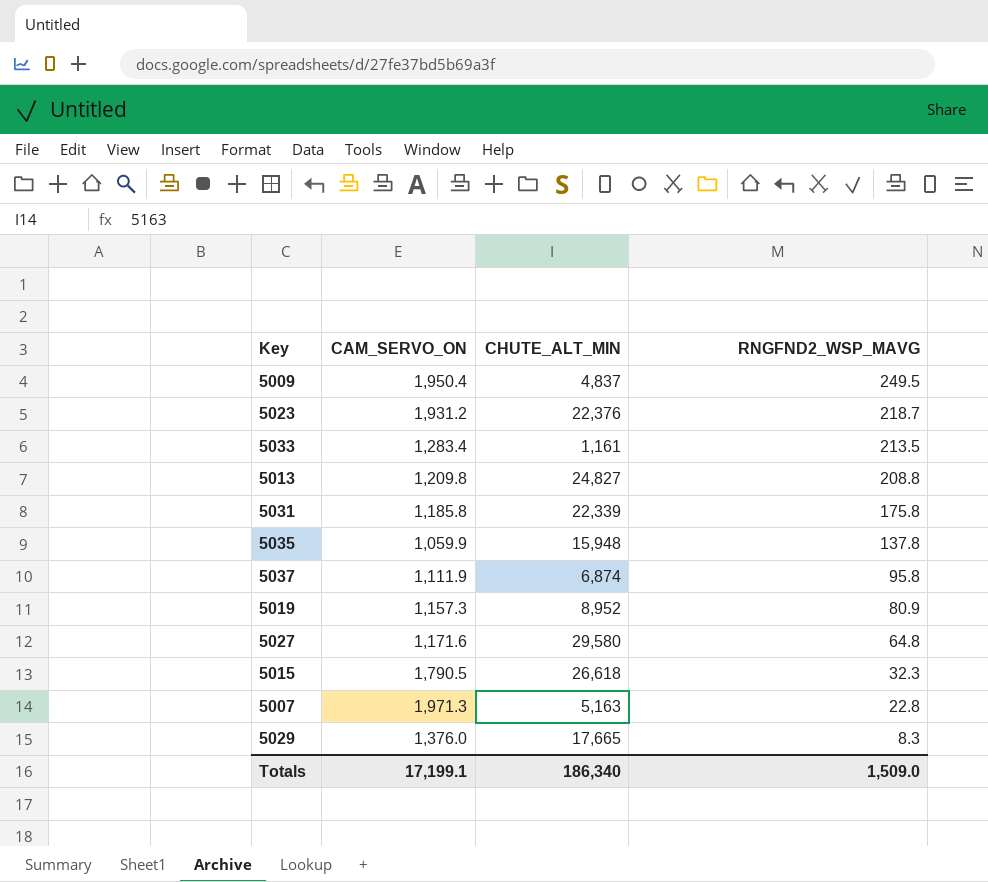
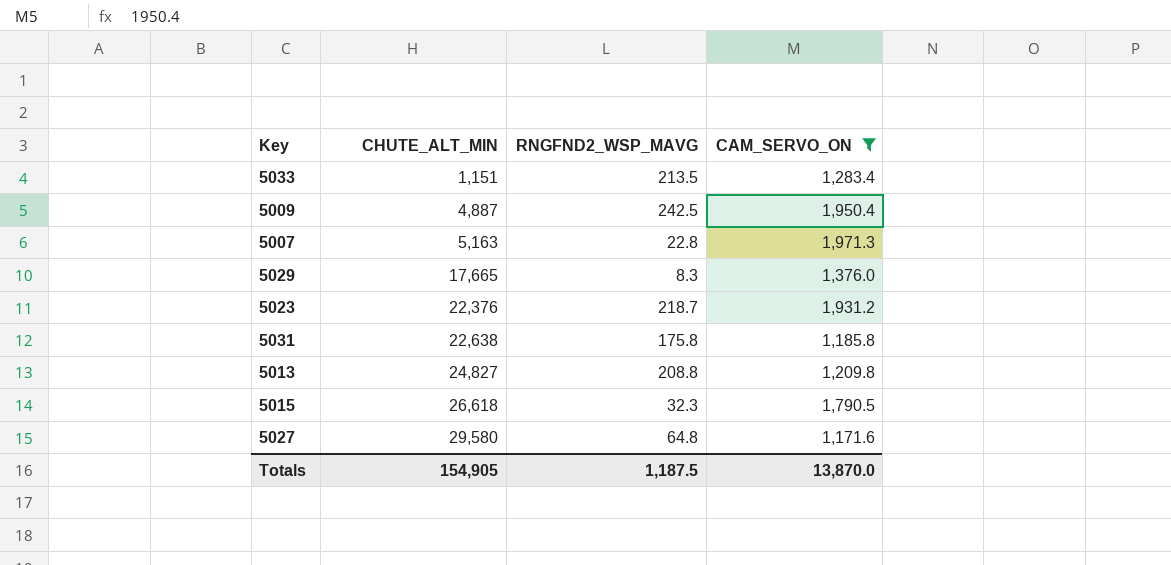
filter: none -> CAM_SERVO_ON >= 1,171.6
row order: RNGFND2_WSP_MAVG descending -> CHUTE_ALT_MIN ascending
column CAM_SERVO_ON | position: 2 -> 4
5033 | CHUTE_ALT_MIN: 1,161 -> 1,151
5009 | CHUTE_ALT_MIN: 4,837 -> 4,887
5009 | RNGFND2_WSP_MAVG: 249.5 -> 242.5
5031 | CHUTE_ALT_MIN: 22,339 -> 22,638
Totals | CHUTE_ALT_MIN: 186,340 -> 154,905
Totals | RNGFND2_WSP_MAVG: 1,509.0 -> 1,187.5
Totals | CAM_SERVO_ON: 17,199.1 -> 13,870.0

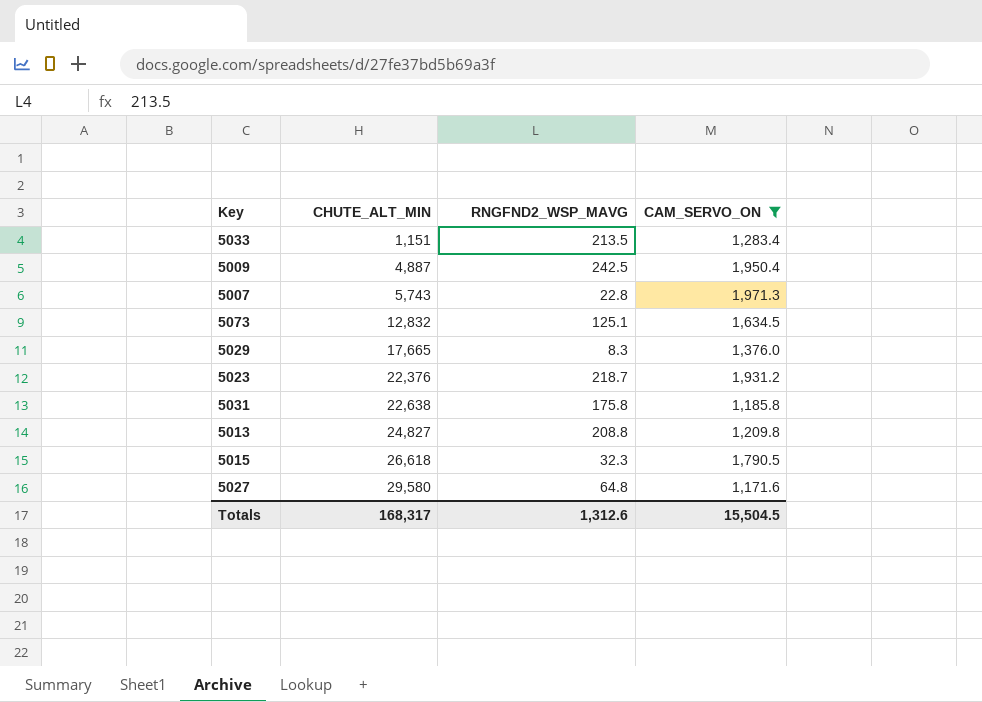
5007 | CHUTE_ALT_MIN: 5,163 -> 5,743
row 5073: none -> 12,832 | 125.1 | 1,634.5
Totals | CHUTE_ALT_MIN: 154,905 -> 168,317
Totals | RNGFND2_WSP_MAVG: 1,187.5 -> 1,312.6
Totals | CAM_SERVO_ON: 13,870.0 -> 15,504.5

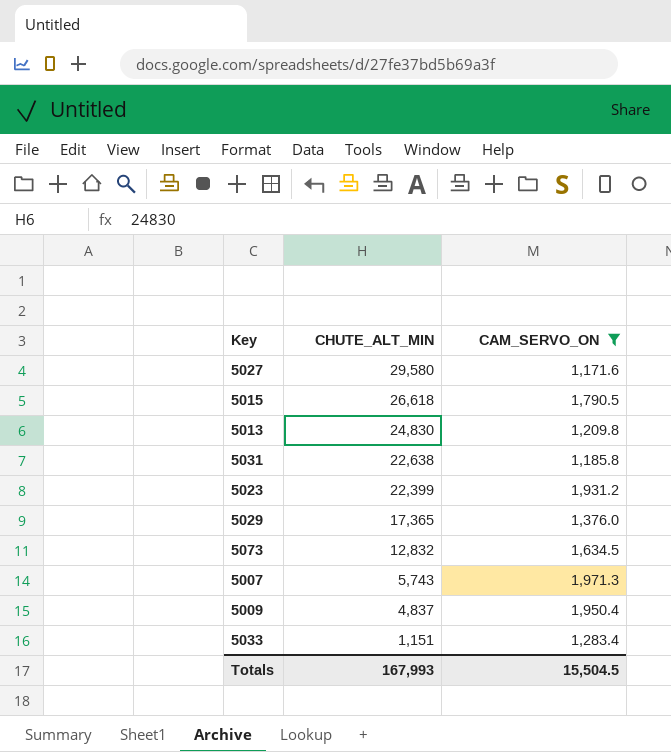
row order: CHUTE_ALT_MIN ascending -> CHUTE_ALT_MIN descending
column RNGFND2_WSP_MAVG | position: 3 -> none
5013 | CHUTE_ALT_MIN: 24,827 -> 24,830
5023 | CHUTE_ALT_MIN: 22,376 -> 22,399
5029 | CHUTE_ALT_MIN: 17,665 -> 17,365
5009 | CHUTE_ALT_MIN: 4,887 -> 4,837
Totals | CHUTE_ALT_MIN: 168,317 -> 167,993

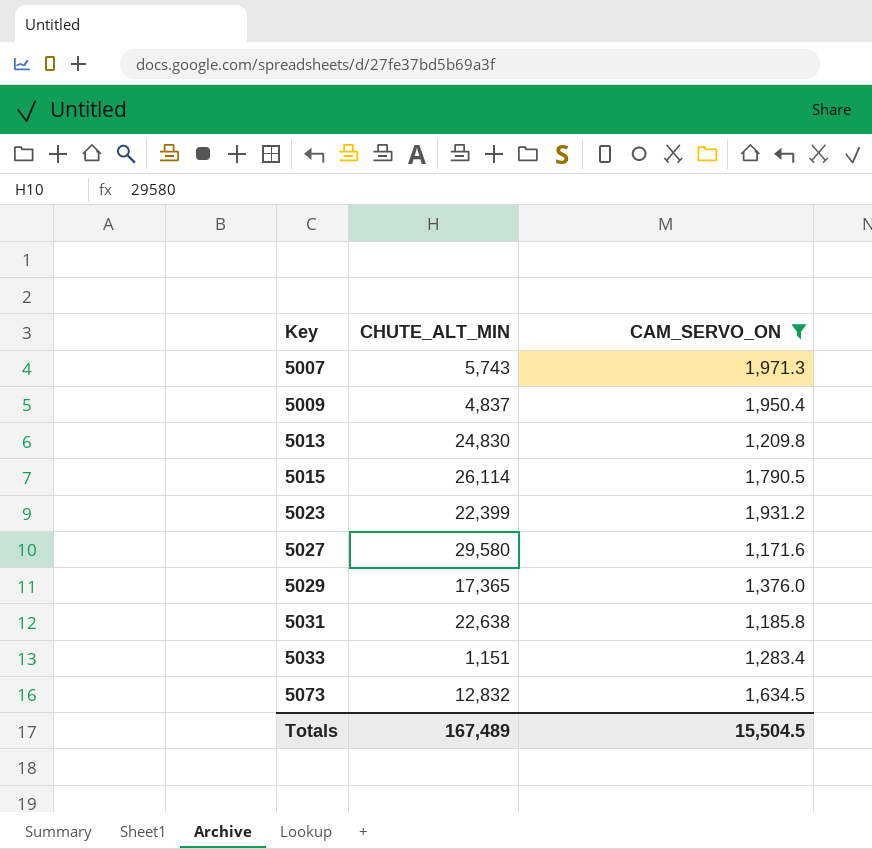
row order: CHUTE_ALT_MIN descending -> Key ascending
5015 | CHUTE_ALT_MIN: 26,618 -> 26,114
Totals | CHUTE_ALT_MIN: 167,993 -> 167,489

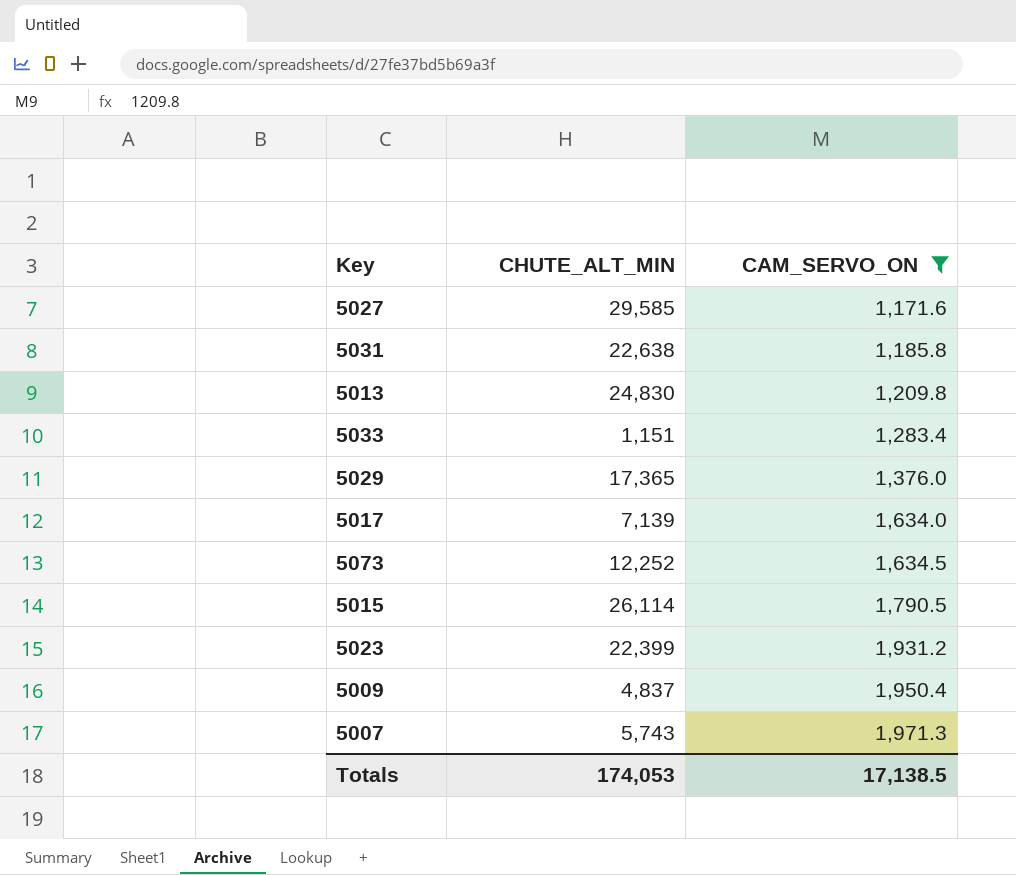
row order: Key ascending -> CAM_SERVO_ON ascending
5027 | CHUTE_ALT_MIN: 29,580 -> 29,585
row 5017: none -> 7,139 | 1,634.0
5073 | CHUTE_ALT_MIN: 12,832 -> 12,252
Totals | CHUTE_ALT_MIN: 167,489 -> 174,053
Totals | CAM_SERVO_ON: 15,504.5 -> 17,138.5

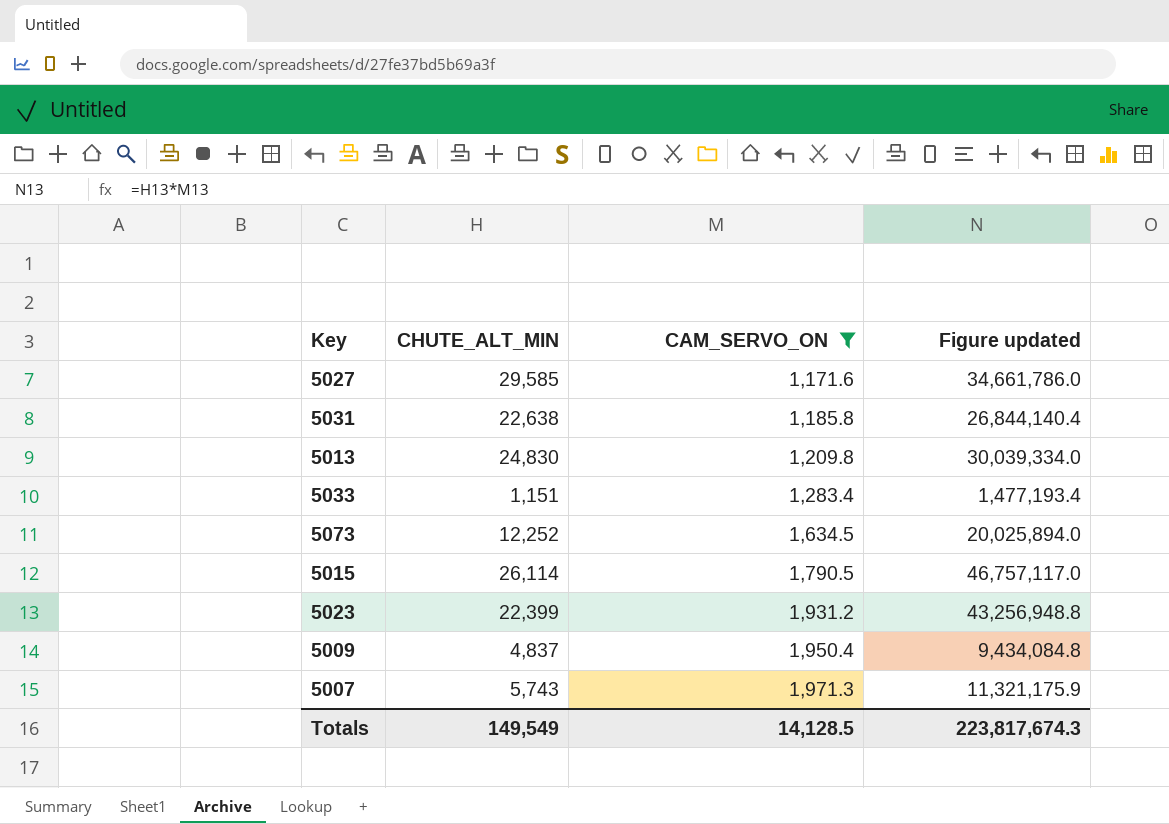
column Figure updated | formula: none -> [CHUTE_ALT_MIN] * [CAM_SERVO_ON]
row 5029: 17,365 | 1,376.0 -> none
row 5017: 7,139 | 1,634.0 -> none
Totals | CHUTE_ALT_MIN: 174,053 -> 149,549
Totals | CAM_SERVO_ON: 17,138.5 -> 14,128.5

